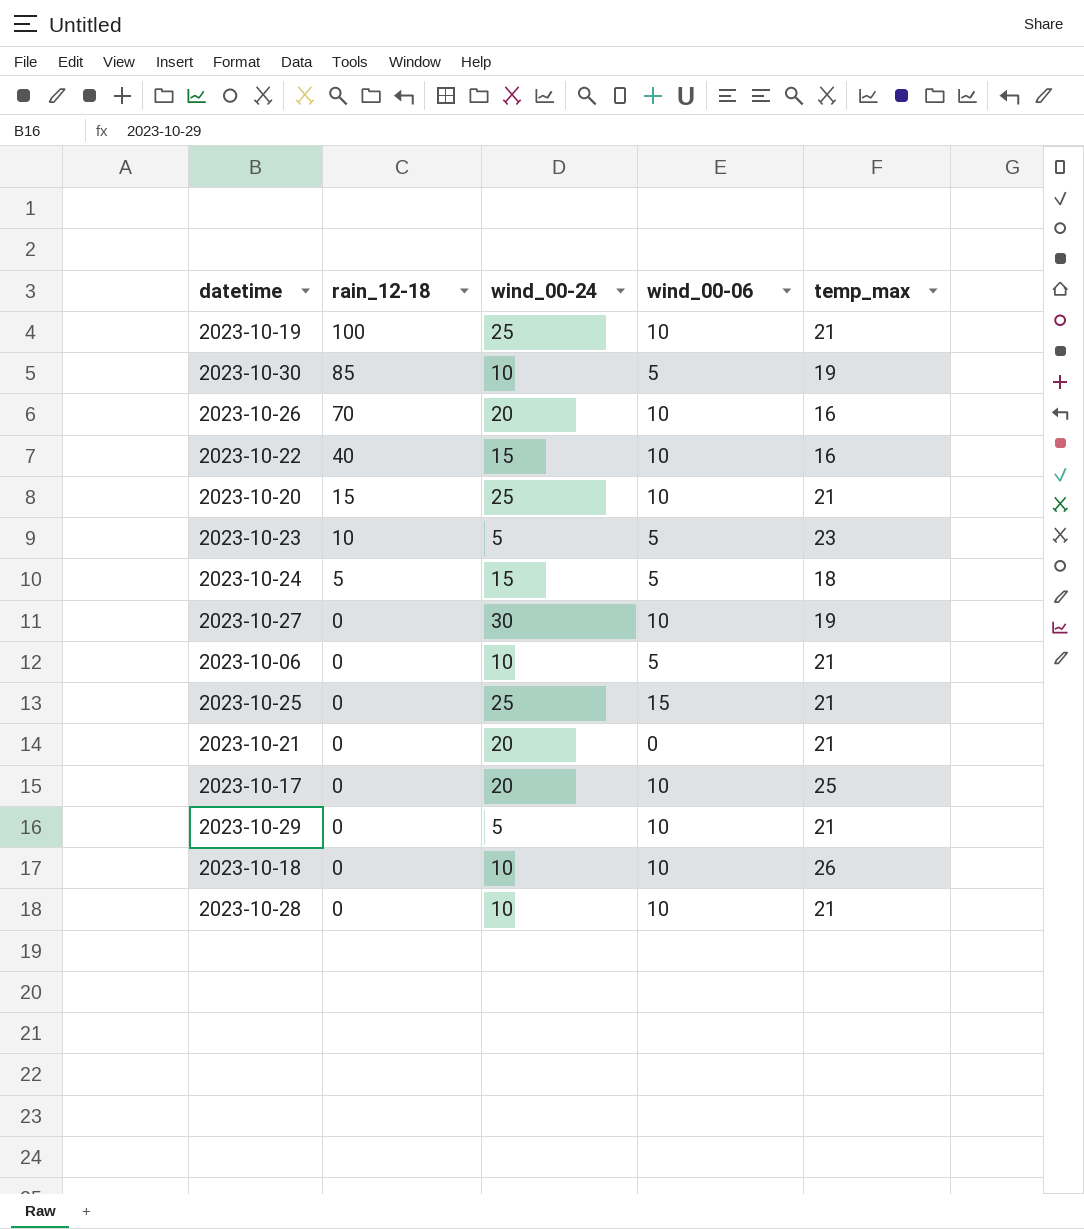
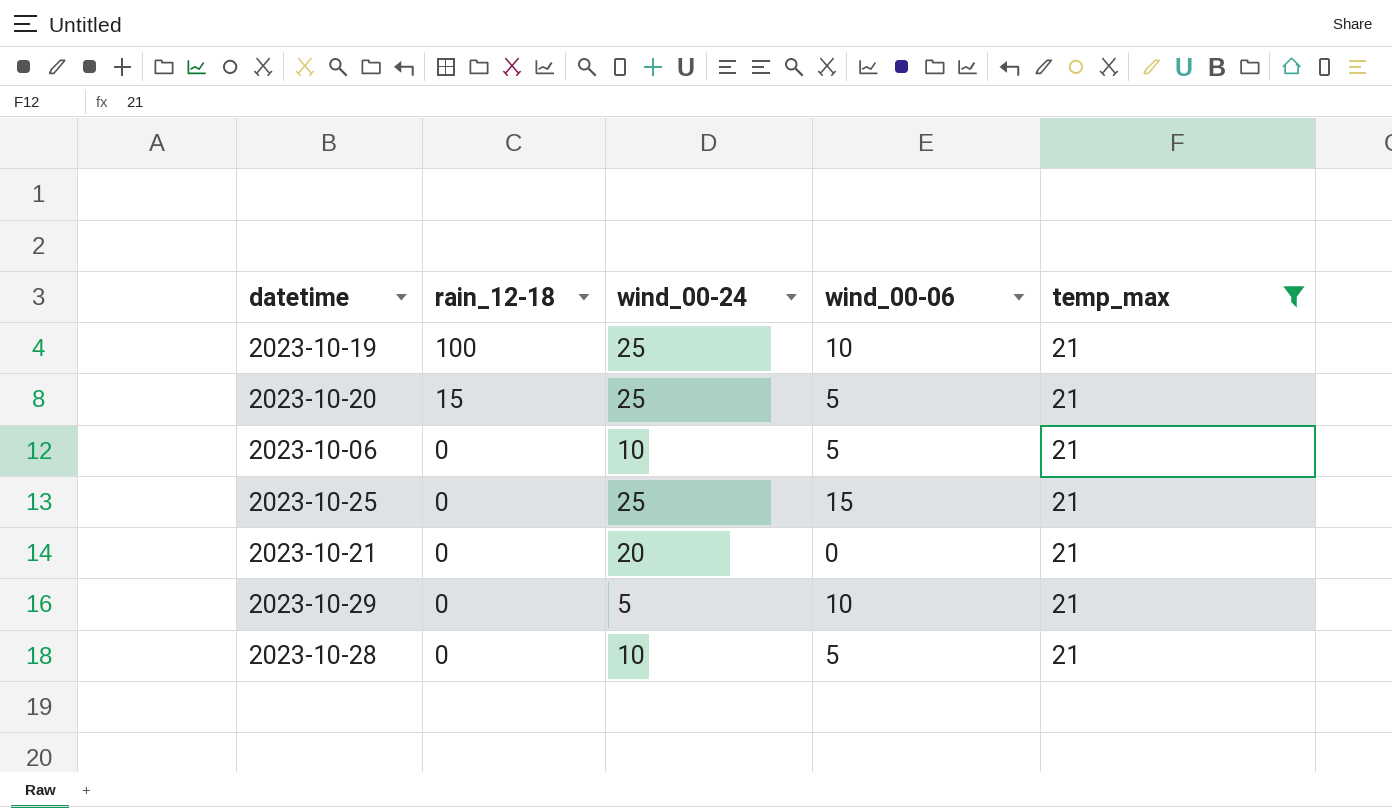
filter: none -> temp_max = 21
2023-10-20 | wind_00-06: 10 -> 5
2023-10-28 | wind_00-06: 10 -> 5

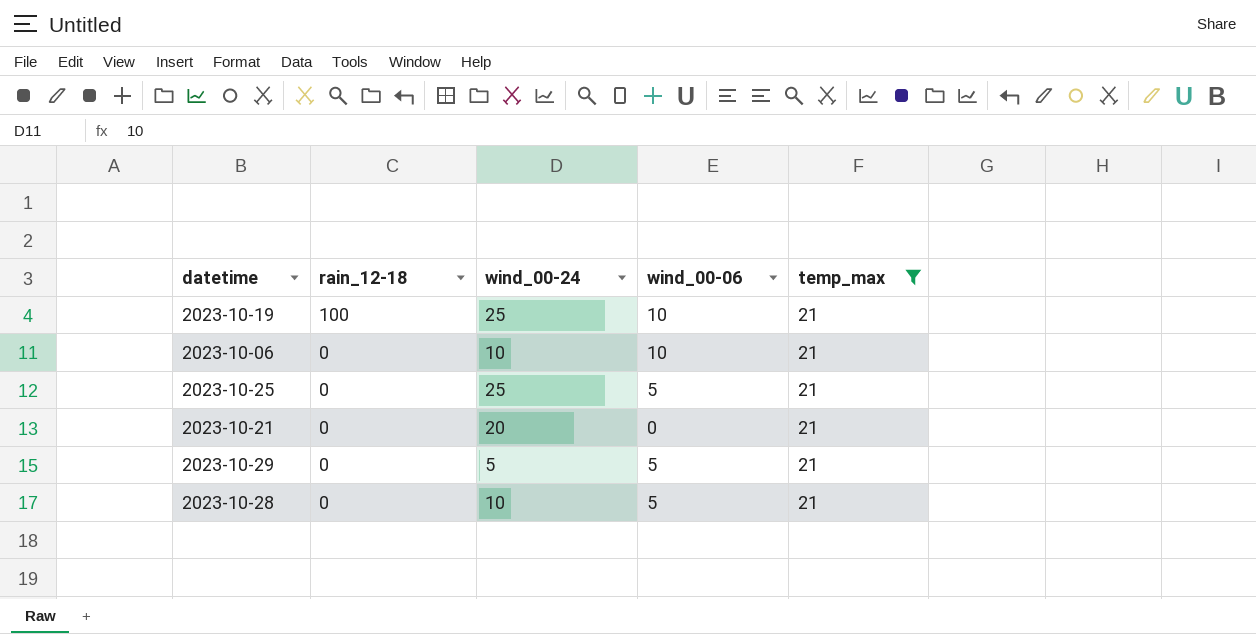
row 2023-10-20: 15 | 25 | 5 | 21 -> none
2023-10-06 | wind_00-06: 5 -> 10
2023-10-25 | wind_00-06: 15 -> 5
2023-10-29 | wind_00-06: 10 -> 5

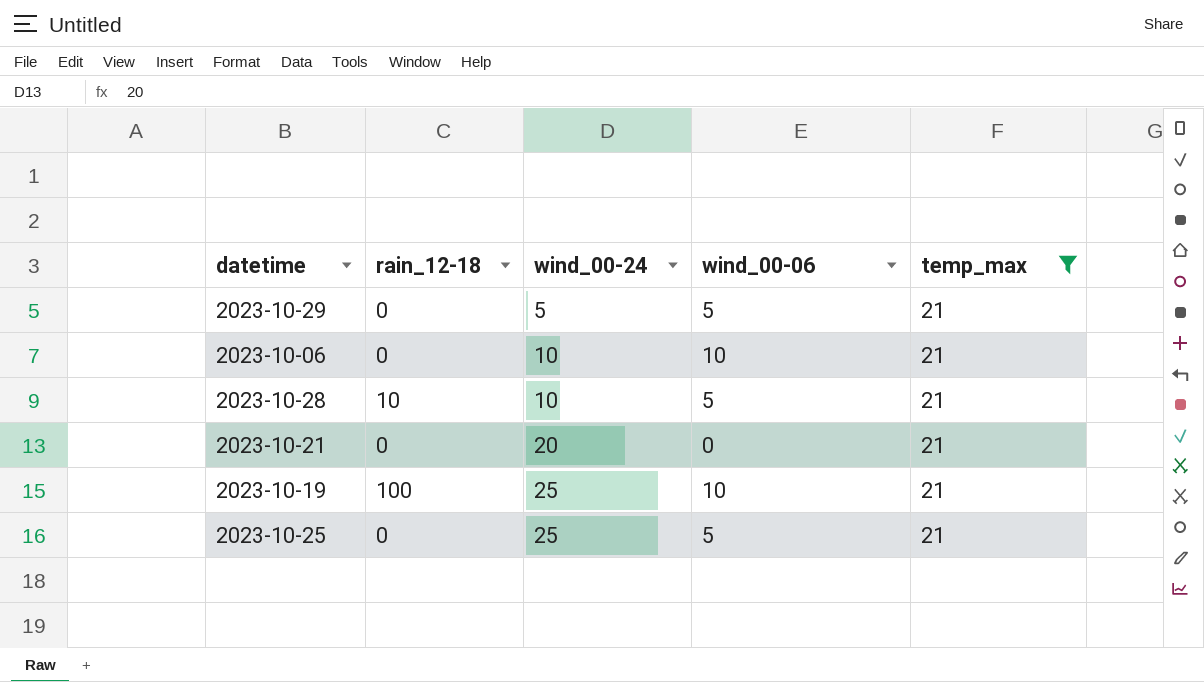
row order: rain_12-18 descending -> wind_00-24 ascending
2023-10-28 | rain_12-18: 0 -> 10

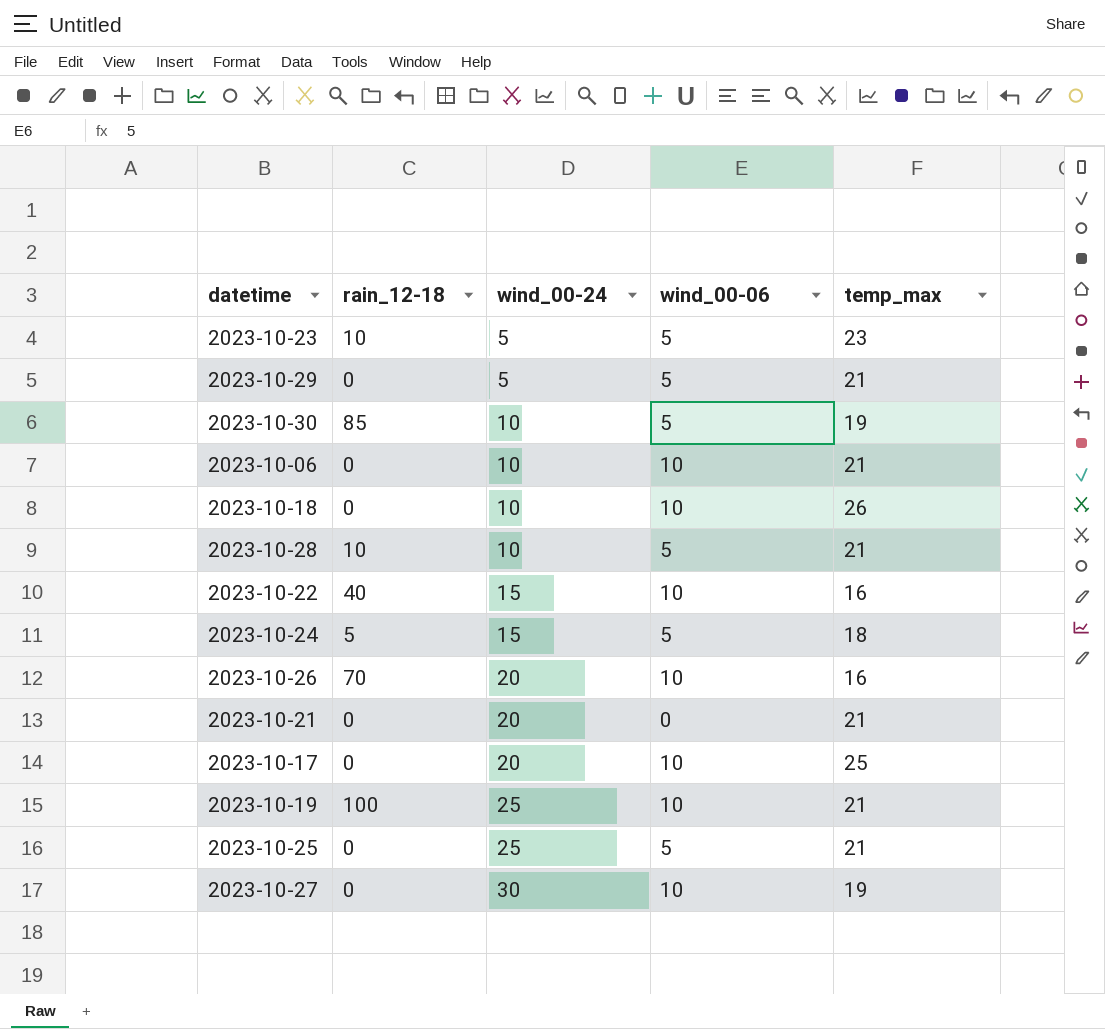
filter: temp_max = 21 -> none

